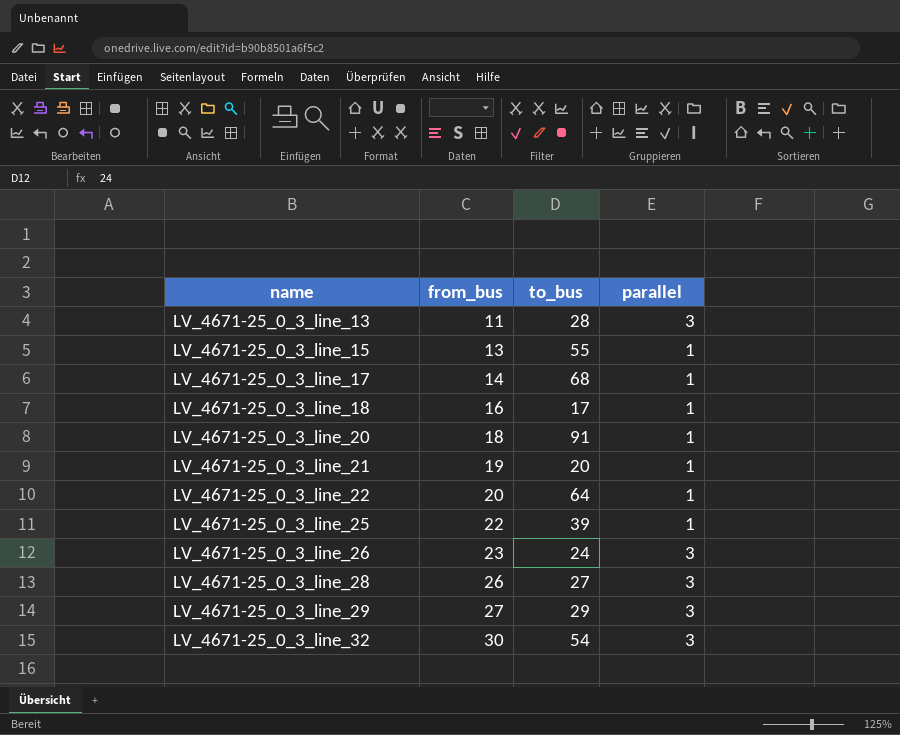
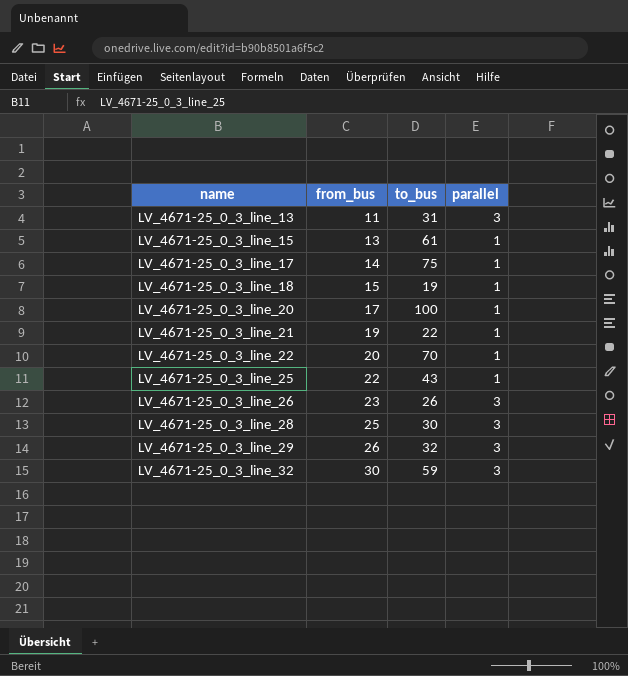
LV_4671-25_0_3_line_13 | to_bus: 28 -> 31
LV_4671-25_0_3_line_15 | to_bus: 55 -> 61
LV_4671-25_0_3_line_17 | to_bus: 68 -> 75
LV_4671-25_0_3_line_18 | from_bus: 16 -> 15
LV_4671-25_0_3_line_18 | to_bus: 17 -> 19
LV_4671-25_0_3_line_20 | from_bus: 18 -> 17
LV_4671-25_0_3_line_20 | to_bus: 91 -> 100
LV_4671-25_0_3_line_21 | to_bus: 20 -> 22
LV_4671-25_0_3_line_22 | to_bus: 64 -> 70
LV_4671-25_0_3_line_25 | to_bus: 39 -> 43
LV_4671-25_0_3_line_26 | to_bus: 24 -> 26
LV_4671-25_0_3_line_28 | from_bus: 26 -> 25
LV_4671-25_0_3_line_28 | to_bus: 27 -> 30
LV_4671-25_0_3_line_29 | from_bus: 27 -> 26
LV_4671-25_0_3_line_29 | to_bus: 29 -> 32
LV_4671-25_0_3_line_32 | to_bus: 54 -> 59

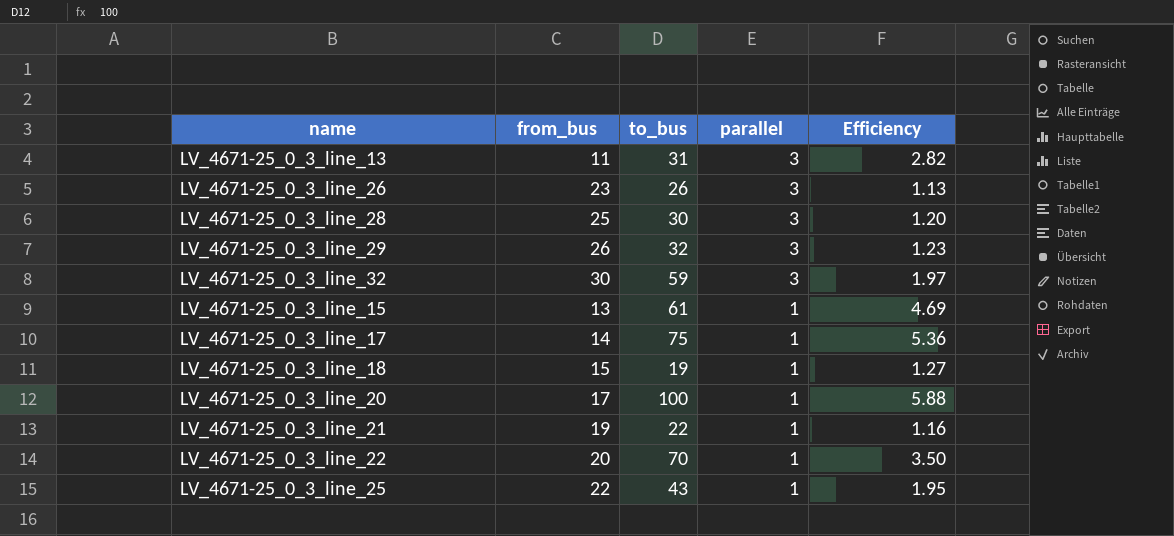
row order: name ascending -> parallel descending
column Efficiency | formula: none -> [to_bus] / [from_bus]

